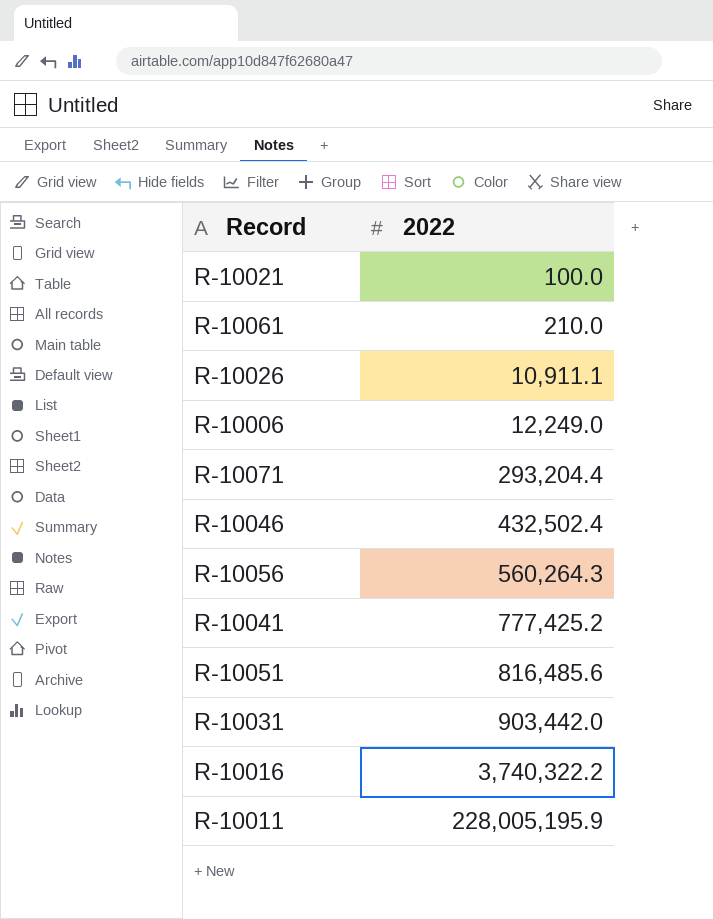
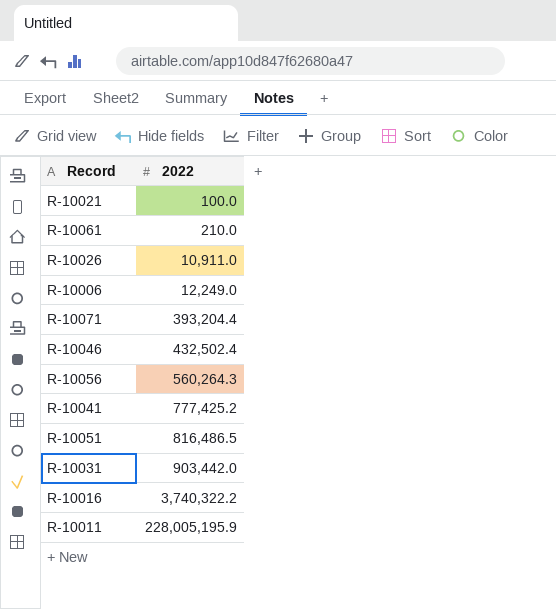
R-10026 | 2022: 10,911.1 -> 10,911.0
R-10071 | 2022: 293,204.4 -> 393,204.4
R-10051 | 2022: 816,485.6 -> 816,486.5

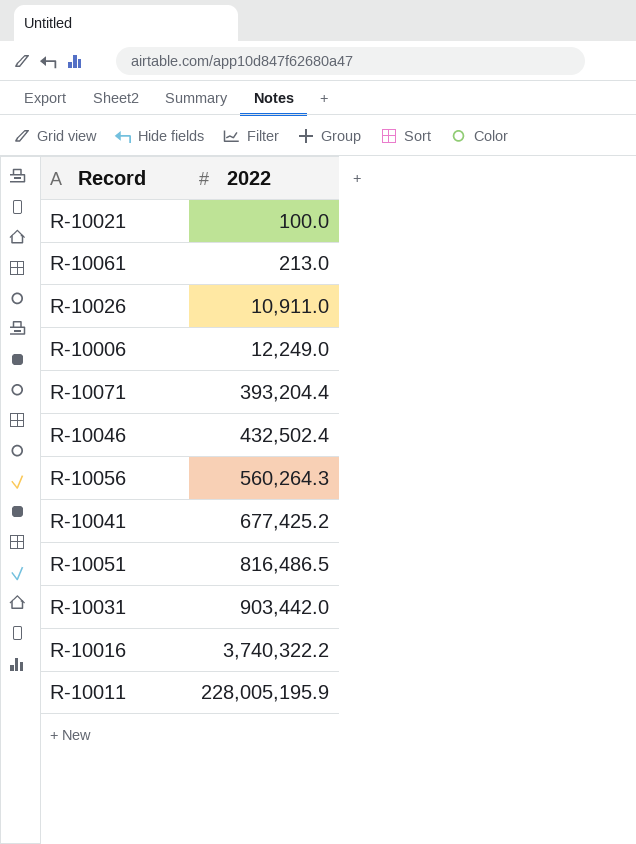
R-10061 | 2022: 210.0 -> 213.0
R-10041 | 2022: 777,425.2 -> 677,425.2

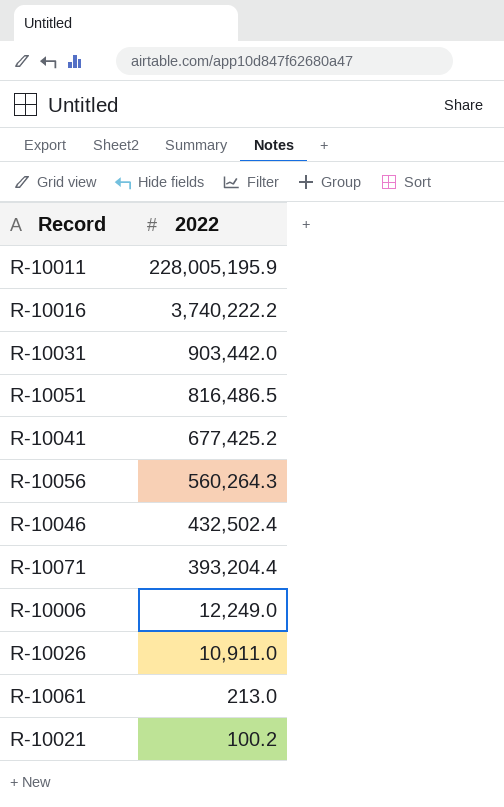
row order: 2022 ascending -> 2022 descending
R-10016 | 2022: 3,740,322.2 -> 3,740,222.2
R-10021 | 2022: 100.0 -> 100.2

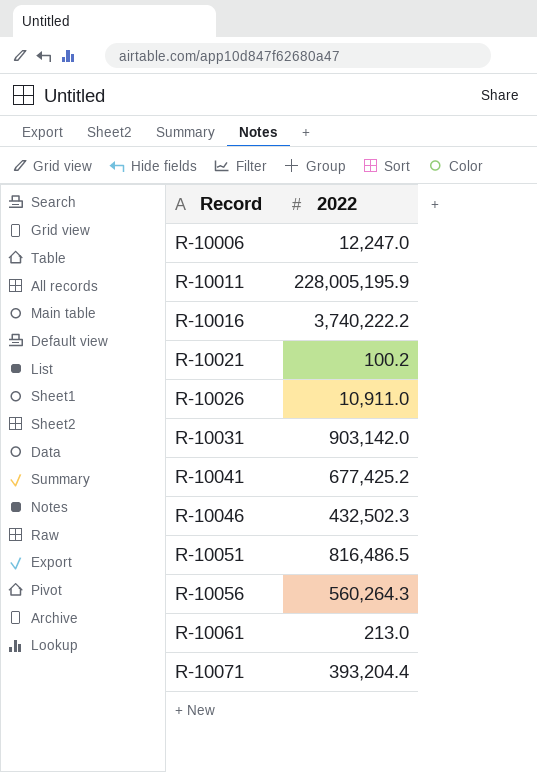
row order: 2022 descending -> Record ascending
R-10006 | 2022: 12,249.0 -> 12,247.0
R-10031 | 2022: 903,442.0 -> 903,142.0
R-10046 | 2022: 432,502.4 -> 432,502.3

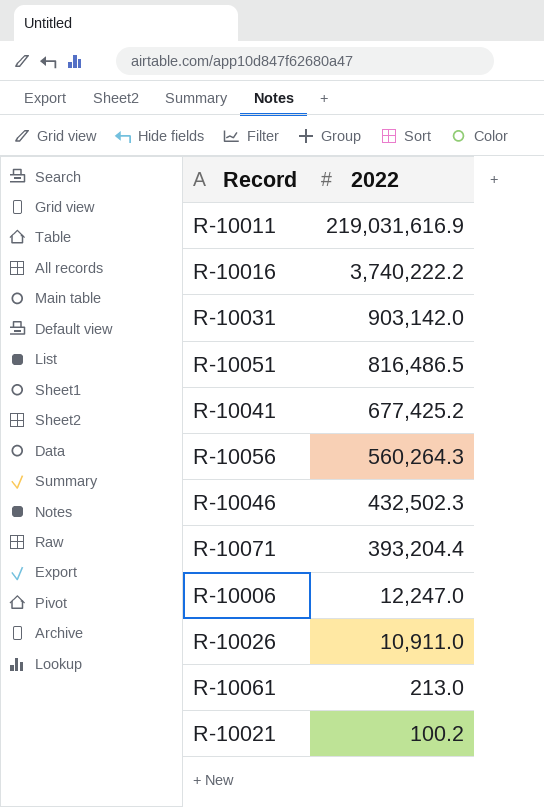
row order: Record ascending -> 2022 descending
R-10011 | 2022: 228,005,195.9 -> 219,031,616.9

